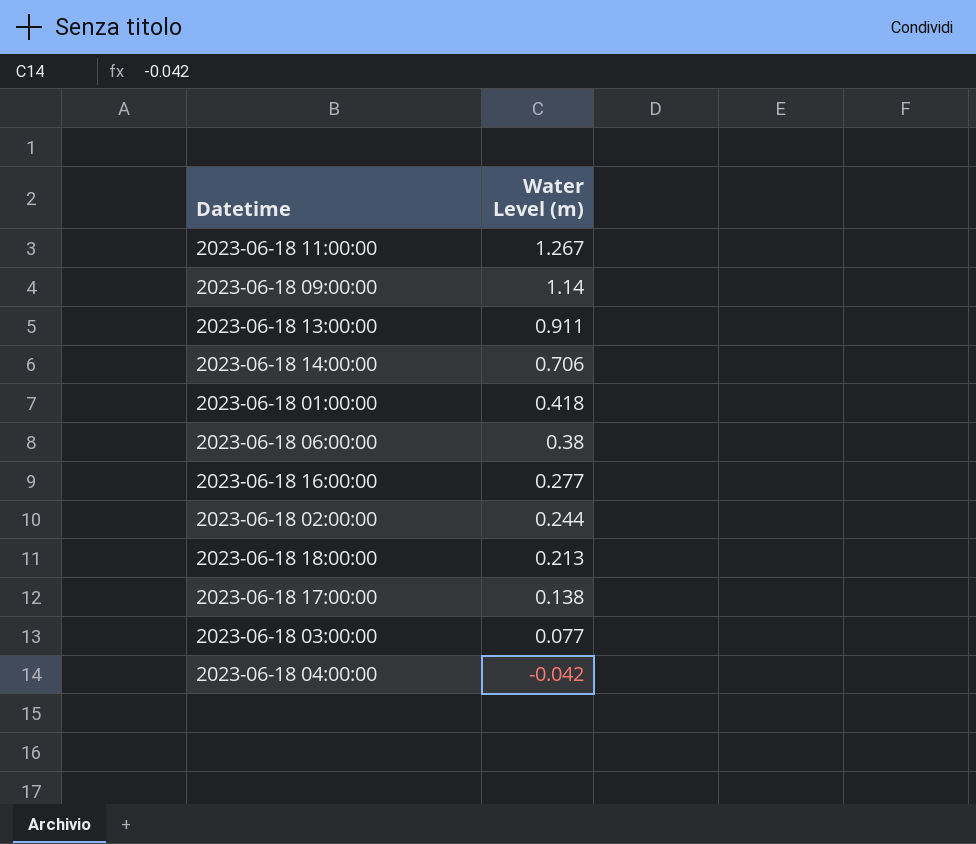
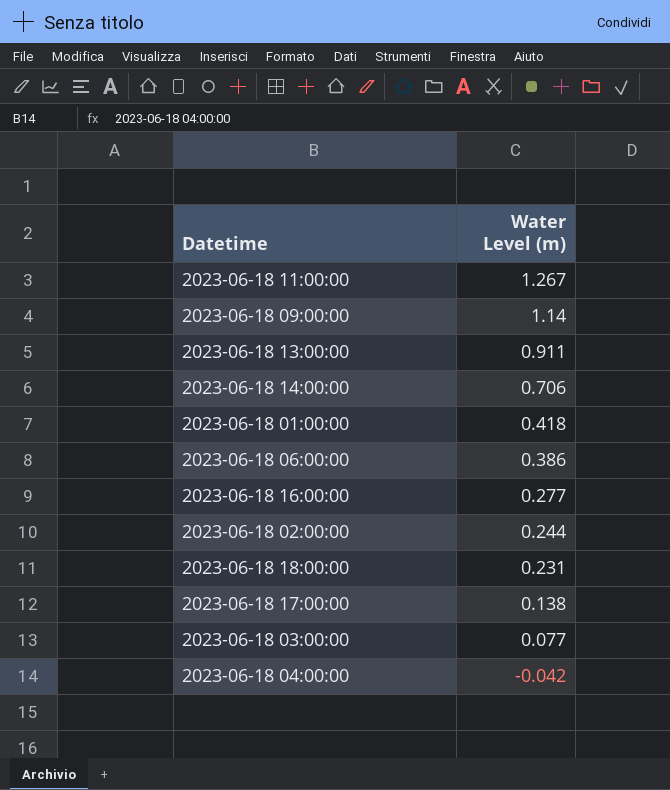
2023-06-18 06:00:00 | Water Level (m): 0.38 -> 0.386
2023-06-18 18:00:00 | Water Level (m): 0.213 -> 0.231

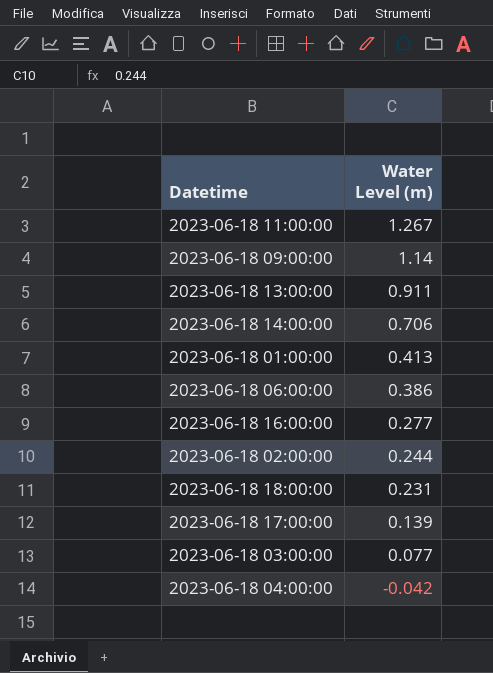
2023-06-18 01:00:00 | Water Level (m): 0.418 -> 0.413
2023-06-18 17:00:00 | Water Level (m): 0.138 -> 0.139

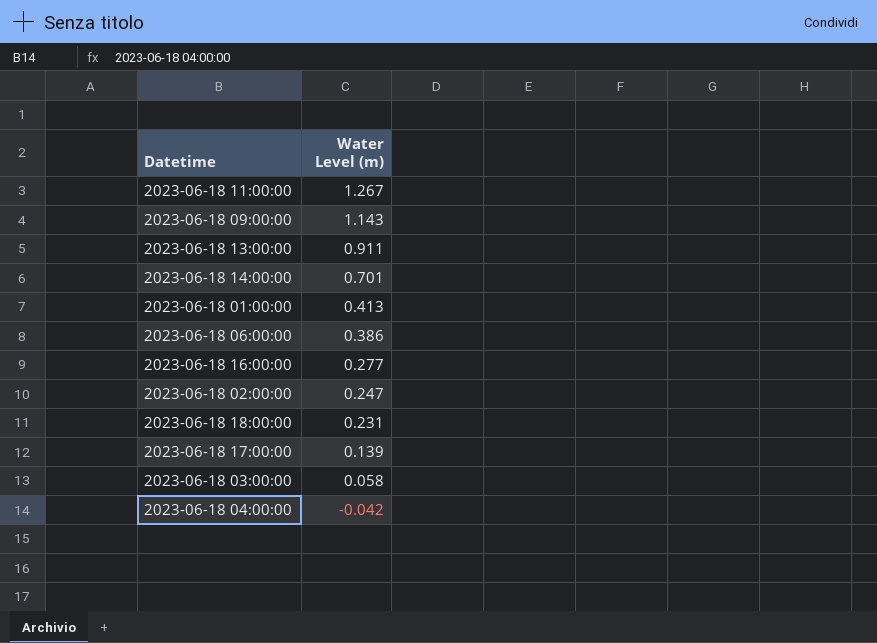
2023-06-18 09:00:00 | Water Level (m): 1.14 -> 1.143
2023-06-18 14:00:00 | Water Level (m): 0.706 -> 0.701
2023-06-18 02:00:00 | Water Level (m): 0.244 -> 0.247
2023-06-18 03:00:00 | Water Level (m): 0.077 -> 0.058

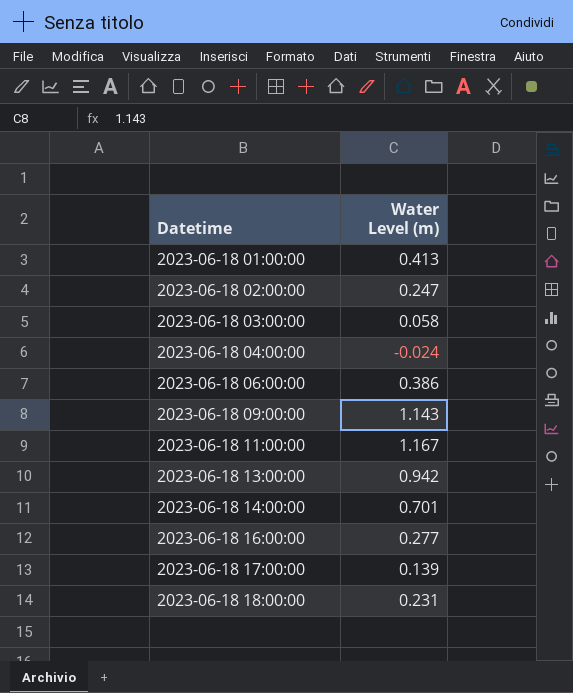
row order: Water Level (m) descending -> Datetime ascending
2023-06-18 04:00:00 | Water Level (m): -0.042 -> -0.024
2023-06-18 11:00:00 | Water Level (m): 1.267 -> 1.167
2023-06-18 13:00:00 | Water Level (m): 0.911 -> 0.942

